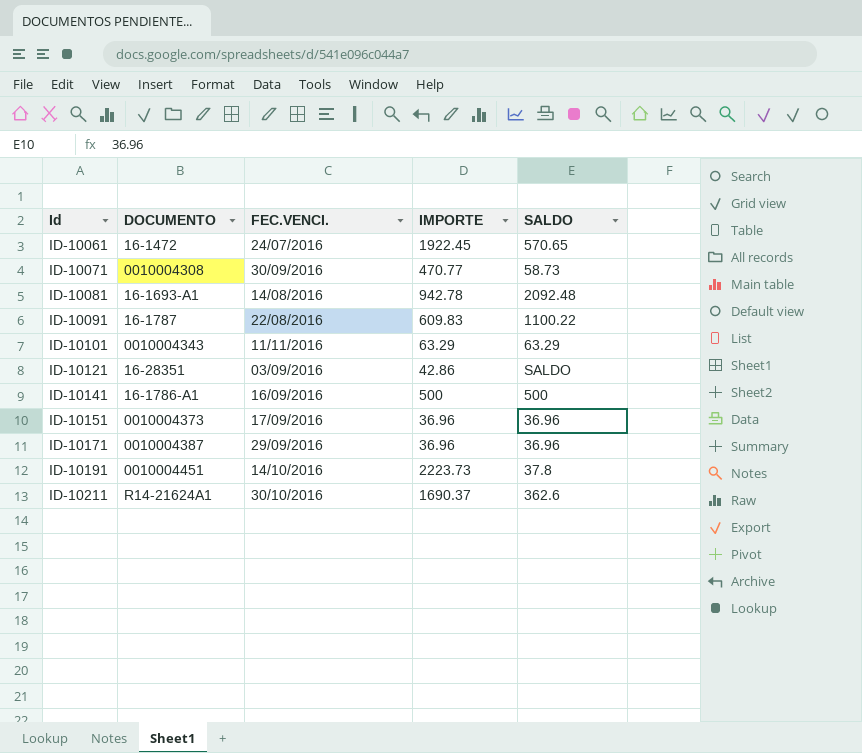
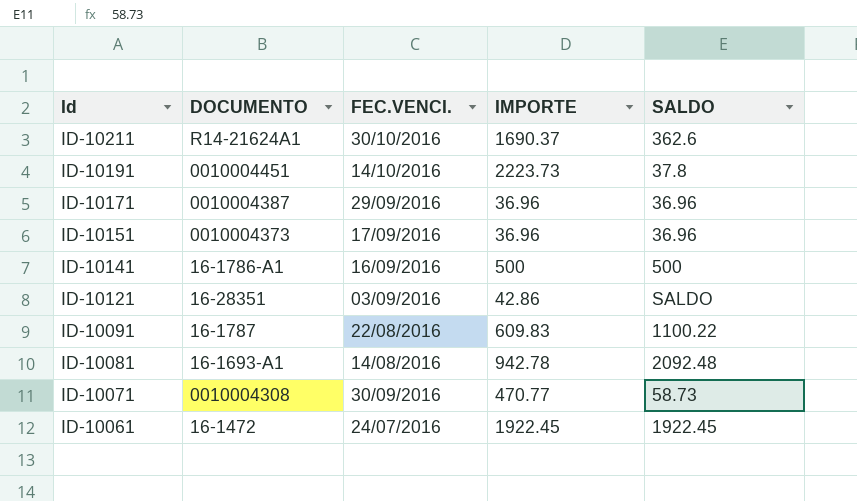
row order: Id ascending -> Id descending
row ID-10101: 0010004343 | 11/11/2016 | 63.29 | 63.29 -> none
ID-10061 | SALDO: 570.65 -> 1922.45

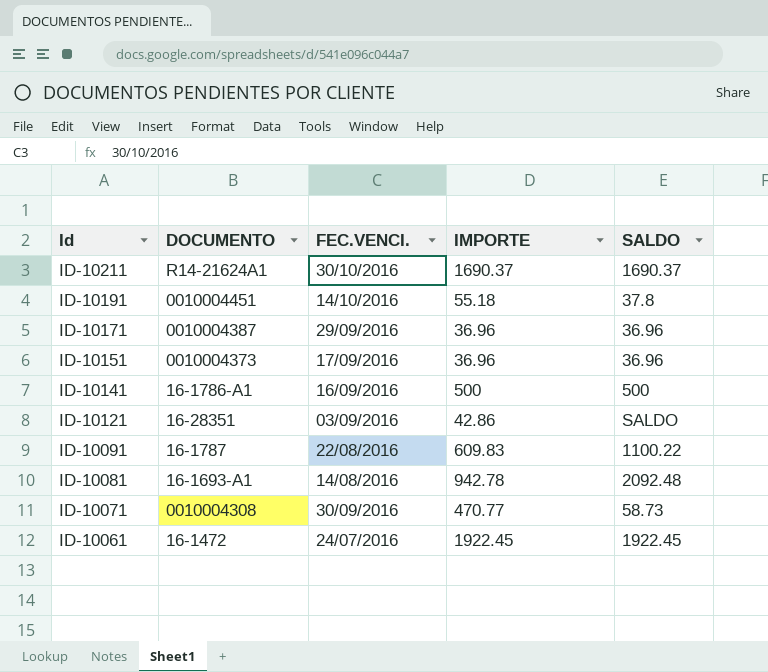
ID-10211 | SALDO: 362.6 -> 1690.37
ID-10191 | IMPORTE: 2223.73 -> 55.18

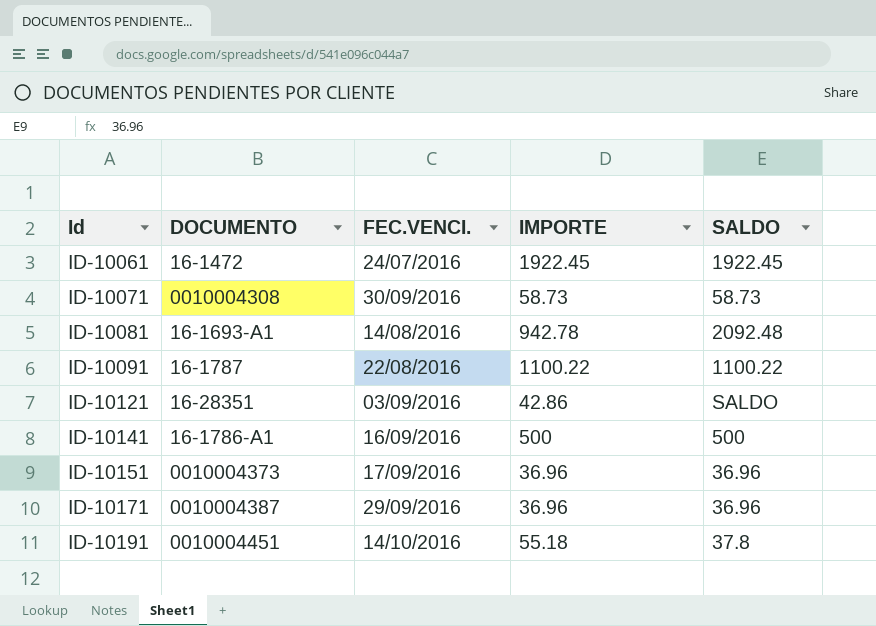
row order: Id descending -> Id ascending
row ID-10211: R14-21624A1 | 30/10/2016 | 1690.37 | 1690.37 -> none
ID-10071 | IMPORTE: 470.77 -> 58.73
ID-10091 | IMPORTE: 609.83 -> 1100.22

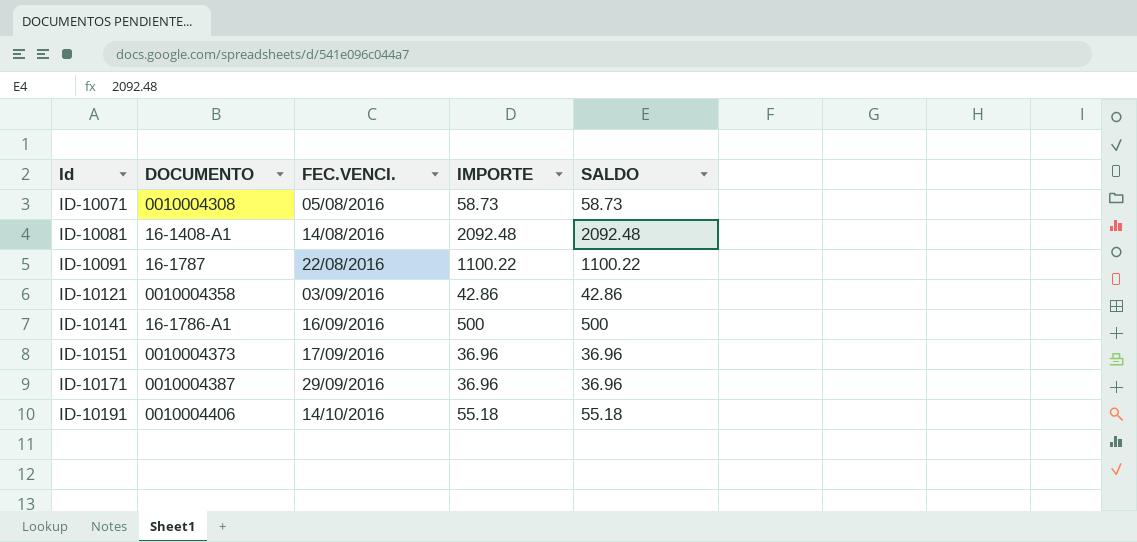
row ID-10061: 16-1472 | 24/07/2016 | 1922.45 | 1922.45 -> none
ID-10071 | FEC.VENCI.: 30/09/2016 -> 05/08/2016
ID-10081 | DOCUMENTO: 16-1693-A1 -> 16-1408-A1
ID-10081 | IMPORTE: 942.78 -> 2092.48
ID-10121 | DOCUMENTO: 16-28351 -> 0010004358
ID-10121 | SALDO: SALDO -> 42.86
ID-10191 | DOCUMENTO: 0010004451 -> 0010004406
ID-10191 | SALDO: 37.8 -> 55.18

